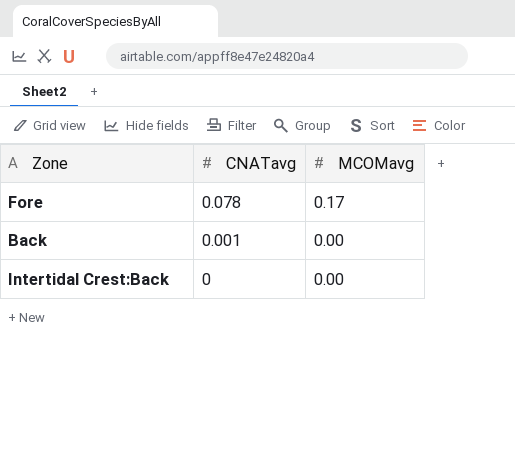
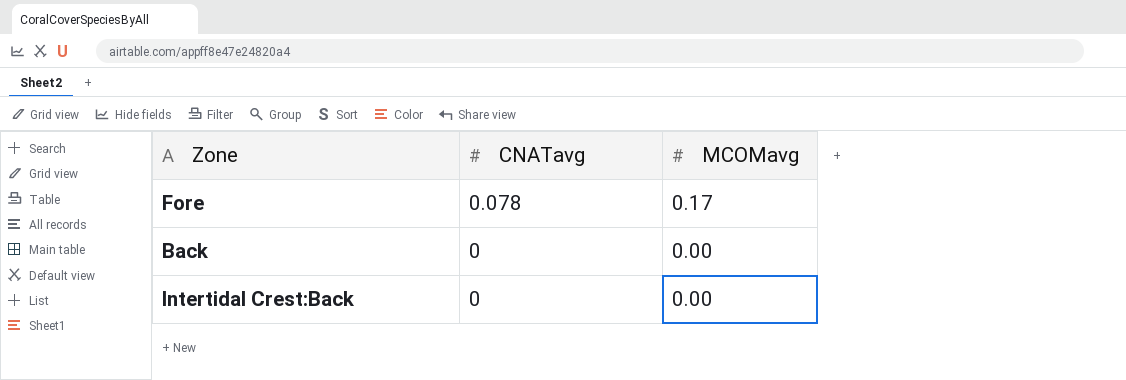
Back | CNATavg: 0.001 -> 0

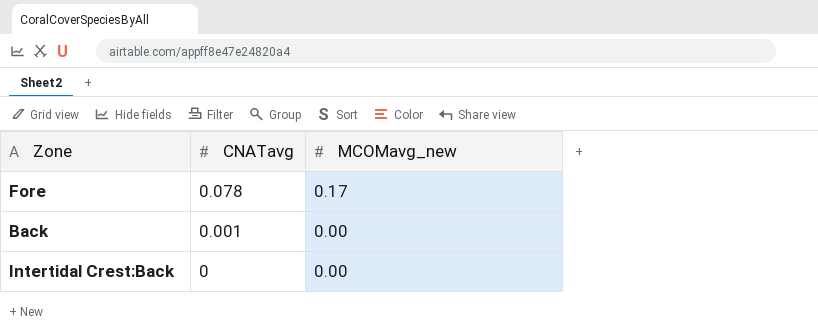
column name: MCOMavg -> MCOMavg_new
Back | CNATavg: 0 -> 0.001

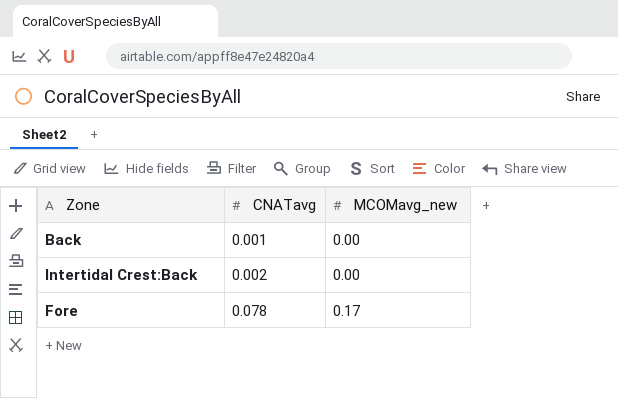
row order: CNATavg descending -> CNATavg ascending
Intertidal Crest:Back | CNATavg: 0 -> 0.002

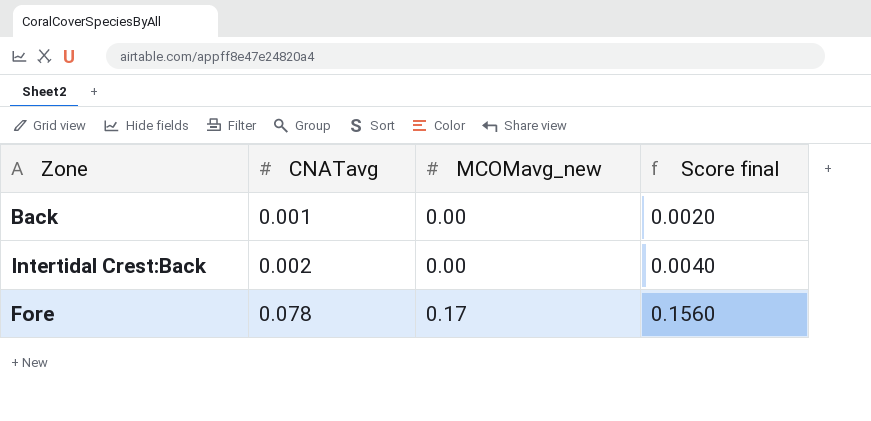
column Score final | formula: none -> [CNATavg] * 2

